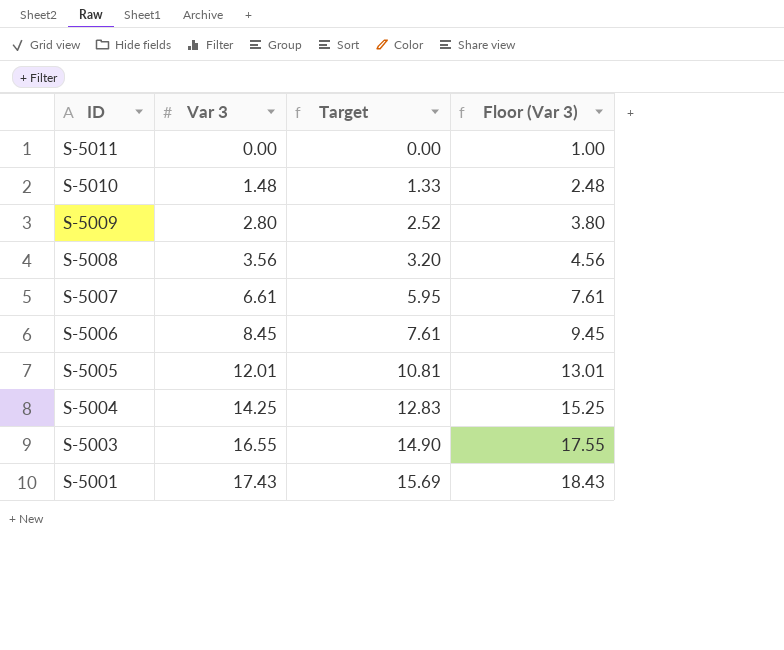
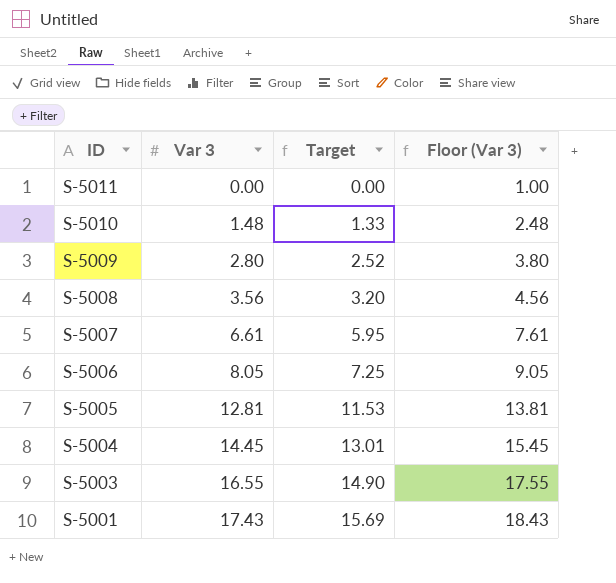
S-5006 | Var 3: 8.45 -> 8.05
S-5006 | Target: 7.61 -> 7.25
S-5006 | Floor (Var 3): 9.45 -> 9.05
S-5005 | Var 3: 12.01 -> 12.81
S-5005 | Target: 10.81 -> 11.53
S-5005 | Floor (Var 3): 13.01 -> 13.81
S-5004 | Var 3: 14.25 -> 14.45
S-5004 | Target: 12.83 -> 13.01
S-5004 | Floor (Var 3): 15.25 -> 15.45

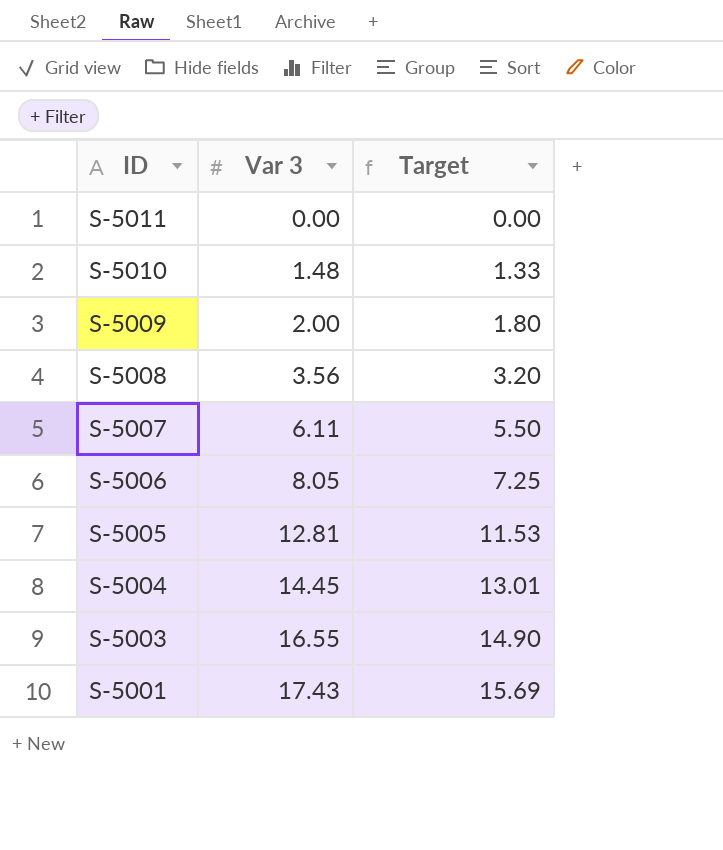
column Floor (Var 3) | formula: [Var 3] + 1 -> none
S-5009 | Var 3: 2.80 -> 2.00
S-5009 | Target: 2.52 -> 1.80
S-5007 | Var 3: 6.61 -> 6.11
S-5007 | Target: 5.95 -> 5.50

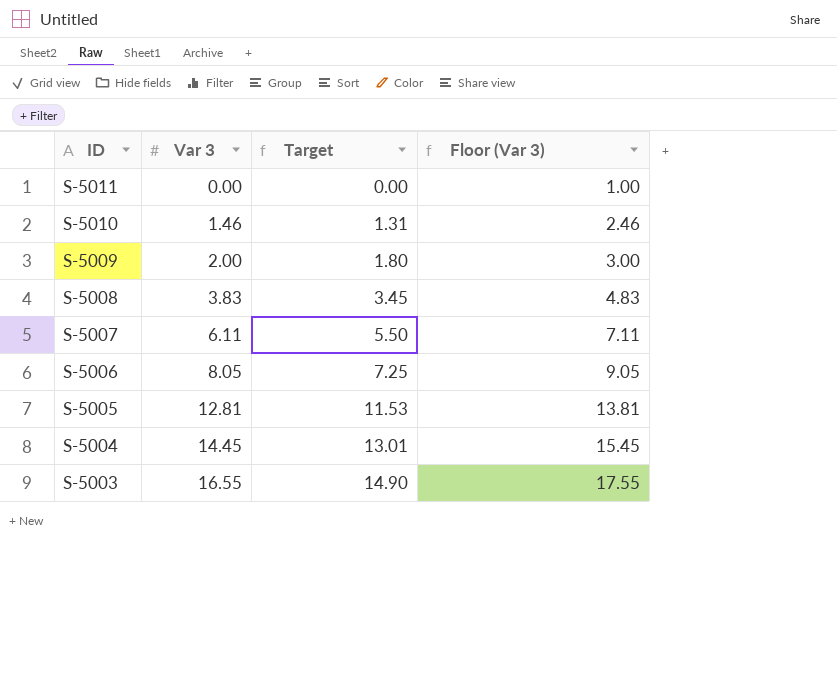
column Floor (Var 3) | formula: none -> [Var 3] + 1
row S-5001: 17.43 | 15.69 -> none
S-5010 | Var 3: 1.48 -> 1.46
S-5010 | Target: 1.33 -> 1.31
S-5008 | Var 3: 3.56 -> 3.83
S-5008 | Target: 3.20 -> 3.45

